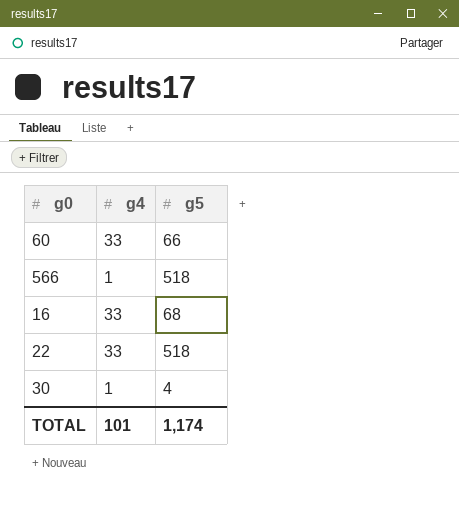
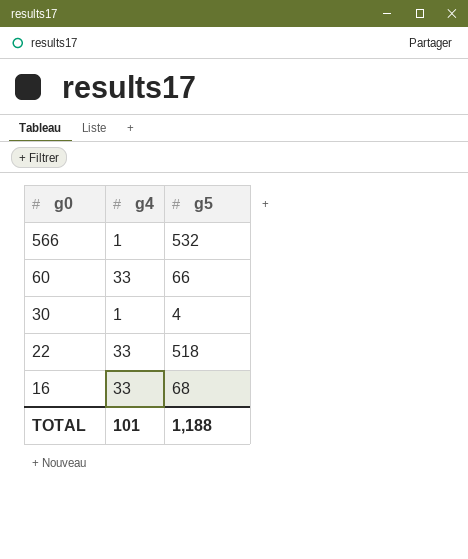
row order: none -> g0 descending
566 | g5: 518 -> 532
TOTAL | g5: 1,174 -> 1,188

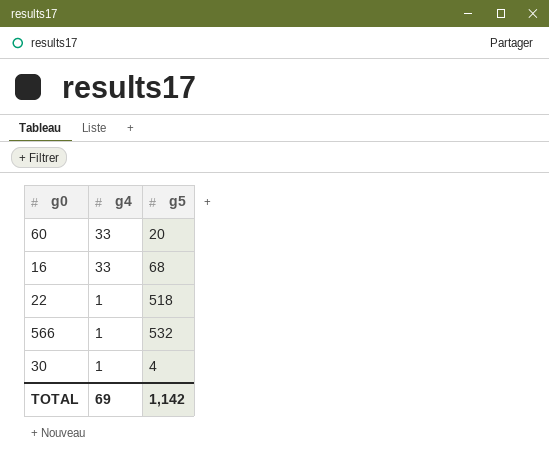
row order: g0 descending -> g4 descending
60 | g5: 66 -> 20
22 | g4: 33 -> 1
TOTAL | g4: 101 -> 69
TOTAL | g5: 1,188 -> 1,142

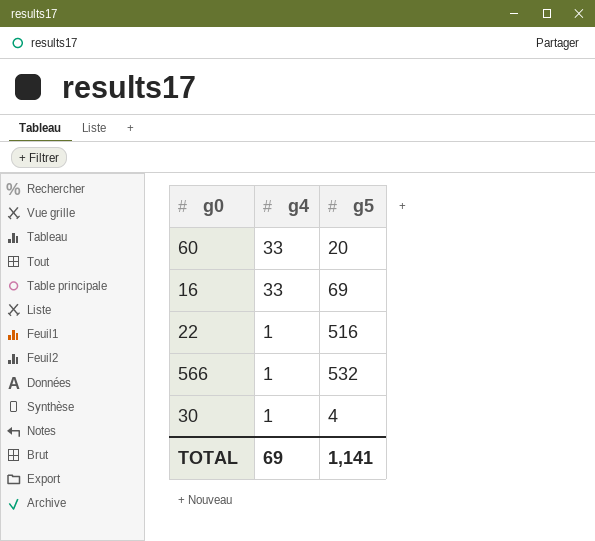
16 | g5: 68 -> 69
22 | g5: 518 -> 516
TOTAL | g5: 1,142 -> 1,141

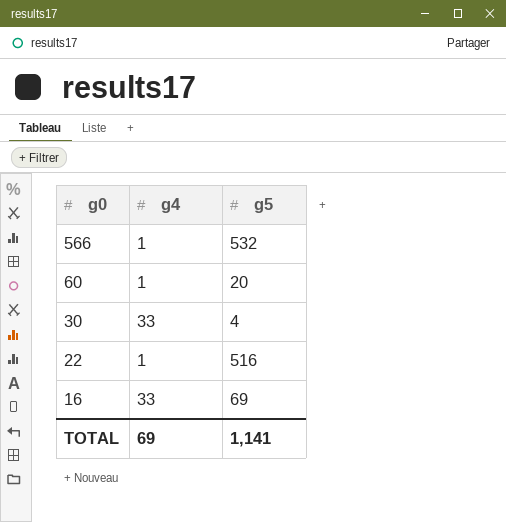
row order: g4 descending -> g0 descending
60 | g4: 33 -> 1
30 | g4: 1 -> 33

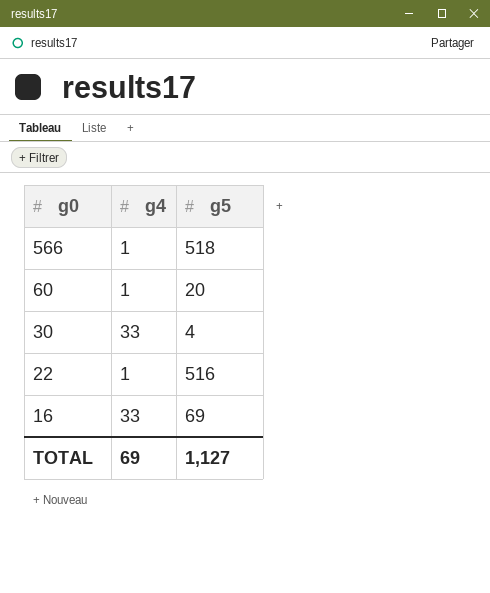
566 | g5: 532 -> 518
TOTAL | g5: 1,141 -> 1,127

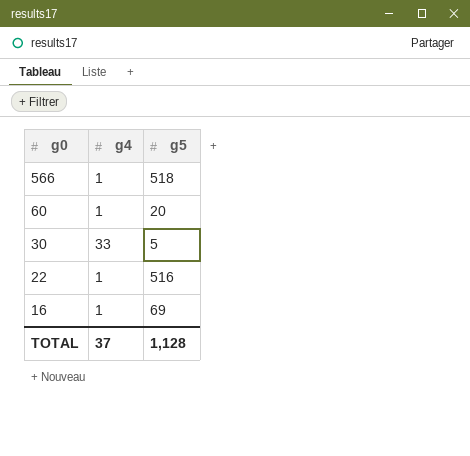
30 | g5: 4 -> 5
16 | g4: 33 -> 1
TOTAL | g4: 69 -> 37
TOTAL | g5: 1,127 -> 1,128

